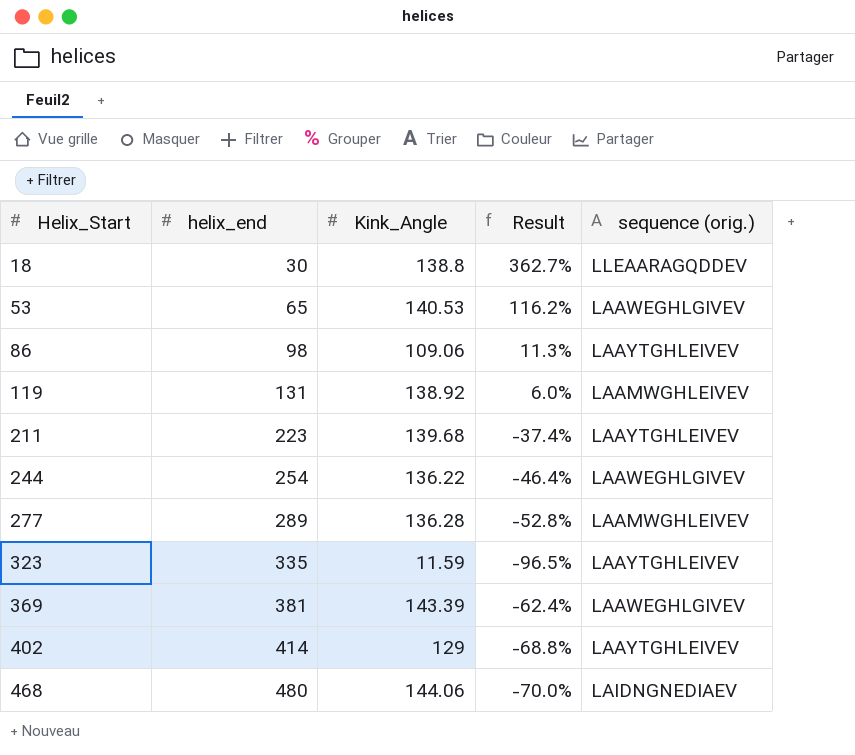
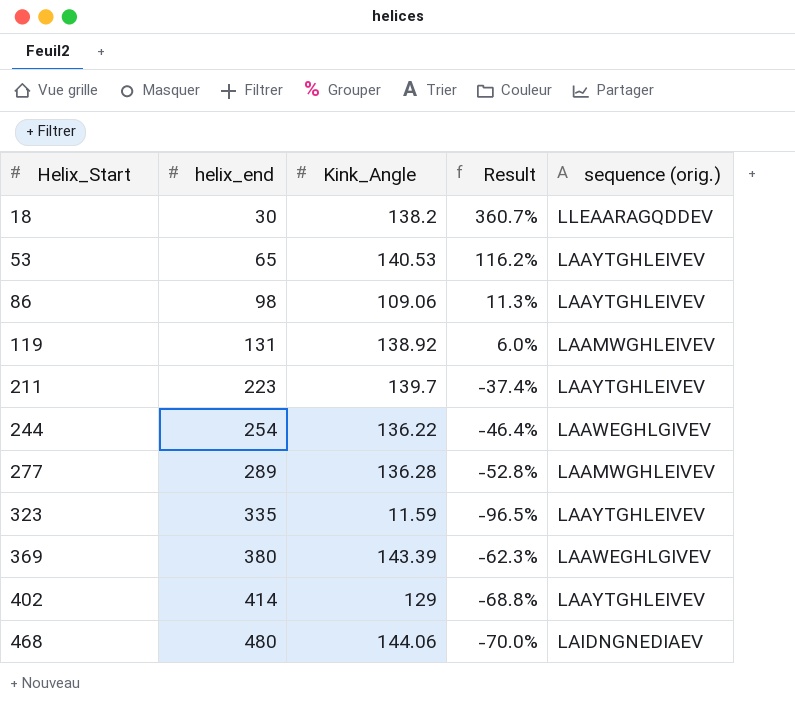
18 | Kink_Angle: 138.8 -> 138.2
18 | Result: 362.7% -> 360.7%
53 | sequence (orig.): LAAWEGHLGIVEV -> LAAYTGHLEIVEV
211 | Kink_Angle: 139.68 -> 139.7
369 | helix_end: 381 -> 380
369 | Result: -62.4% -> -62.3%

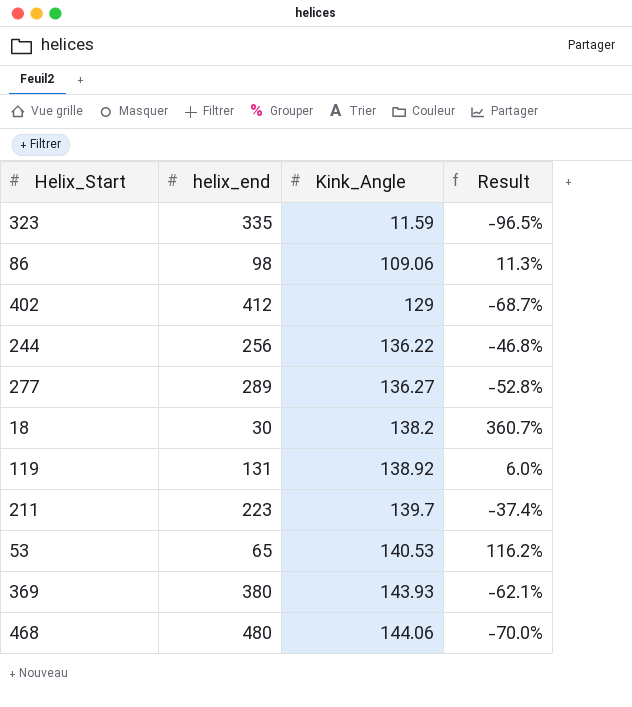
row order: Helix_Start ascending -> Kink_Angle ascending
column sequence (orig.) | position: 5 -> none
402 | helix_end: 414 -> 412
402 | Result: -68.8% -> -68.7%
244 | helix_end: 254 -> 256
244 | Result: -46.4% -> -46.8%
277 | Kink_Angle: 136.28 -> 136.27
369 | Kink_Angle: 143.39 -> 143.93
369 | Result: -62.3% -> -62.1%

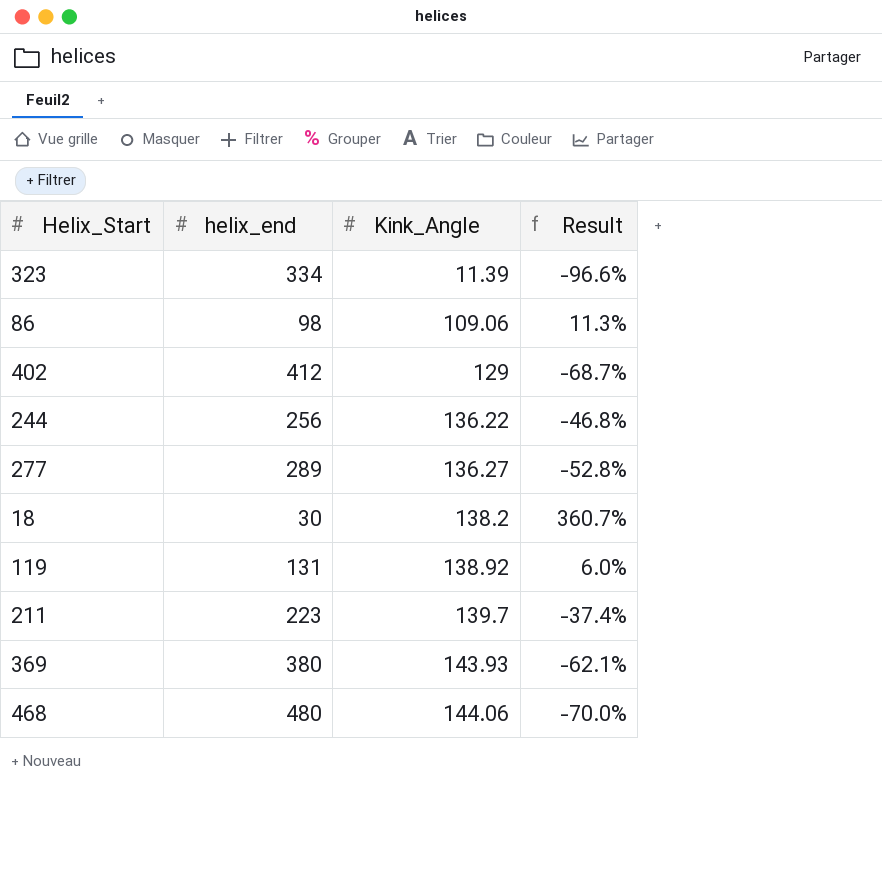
row 53: 65 | 140.53 | 116.2% -> none
323 | helix_end: 335 -> 334
323 | Kink_Angle: 11.59 -> 11.39
323 | Result: -96.5% -> -96.6%

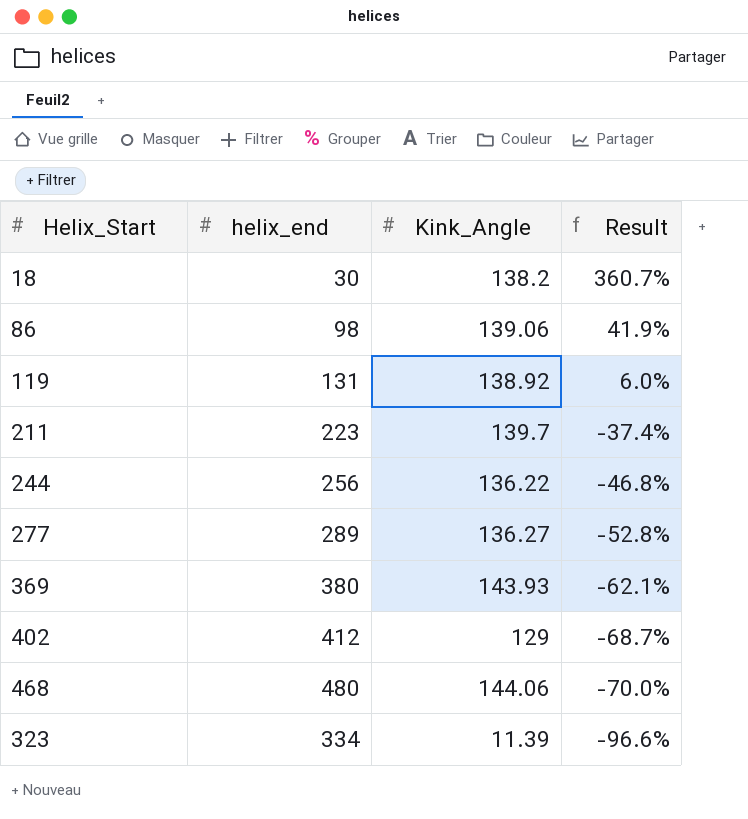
row order: Kink_Angle ascending -> Result descending
86 | Kink_Angle: 109.06 -> 139.06
86 | Result: 11.3% -> 41.9%

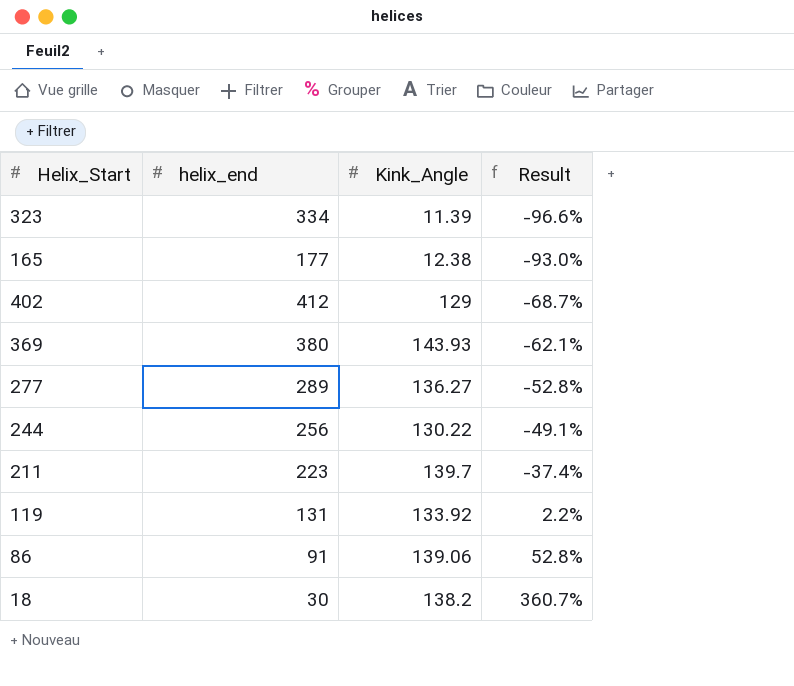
row order: Result descending -> Result ascending
row 468: 480 | 144.06 | -70.0% -> none
row 165: none -> 177 | 12.38 | -93.0%
244 | Kink_Angle: 136.22 -> 130.22
244 | Result: -46.8% -> -49.1%
119 | Kink_Angle: 138.92 -> 133.92
119 | Result: 6.0% -> 2.2%
86 | helix_end: 98 -> 91
86 | Result: 41.9% -> 52.8%

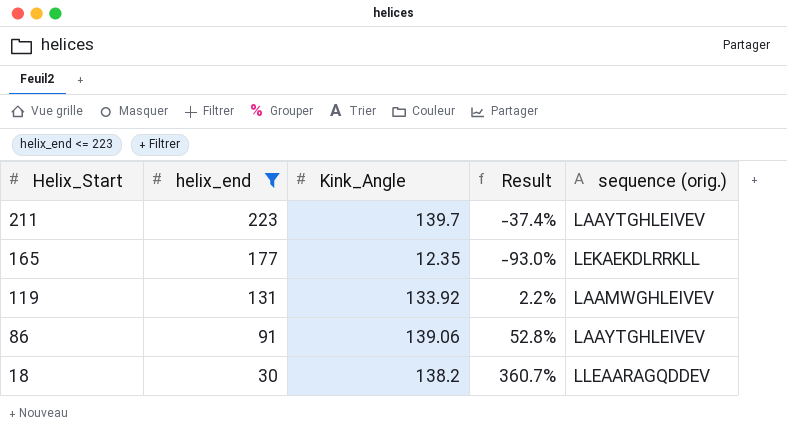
filter: none -> helix_end <= 223
row order: Result ascending -> Helix_Start descending
column sequence (orig.) | position: none -> 5
165 | Kink_Angle: 12.38 -> 12.35

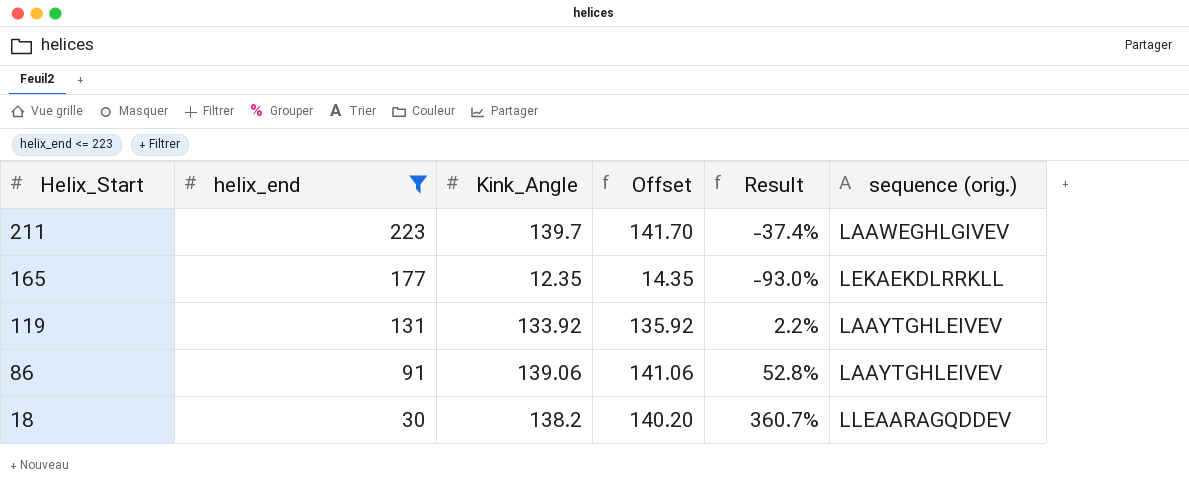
column Offset | formula: none -> [Kink_Angle] + 2
211 | sequence (orig.): LAAYTGHLEIVEV -> LAAWEGHLGIVEV
119 | sequence (orig.): LAAMWGHLEIVEV -> LAAYTGHLEIVEV

